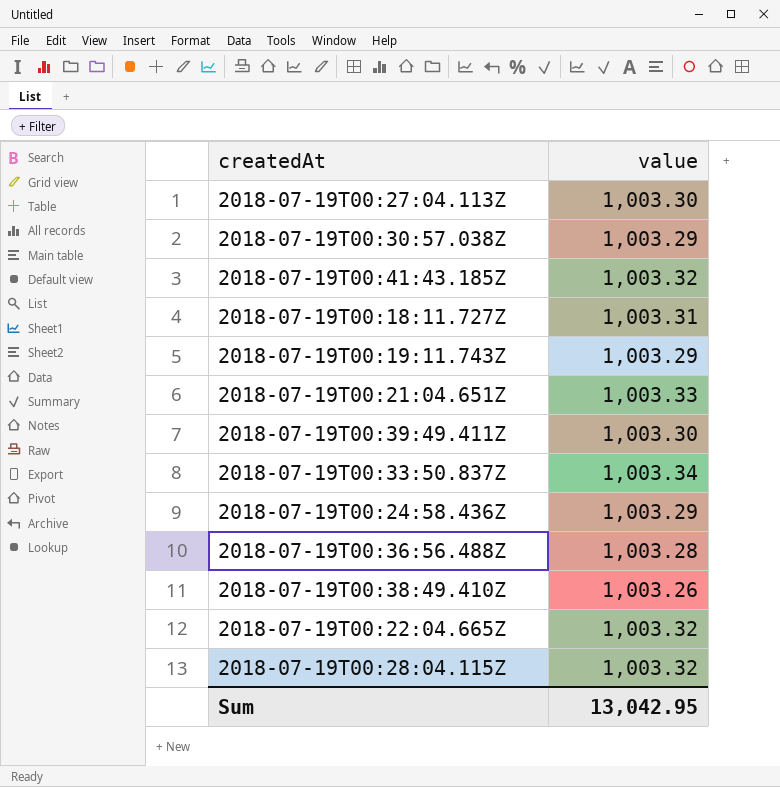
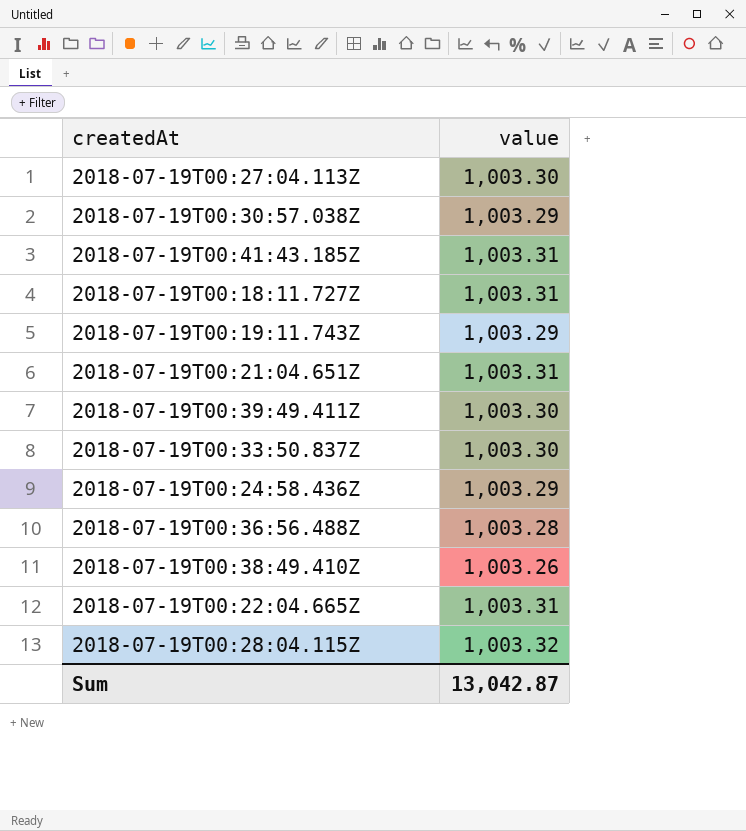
2018-07-19T00:41:43.185Z | value: 1,003.32 -> 1,003.31
2018-07-19T00:21:04.651Z | value: 1,003.33 -> 1,003.31
2018-07-19T00:33:50.837Z | value: 1,003.34 -> 1,003.30
2018-07-19T00:22:04.665Z | value: 1,003.32 -> 1,003.31
Sum | value: 13,042.95 -> 13,042.87

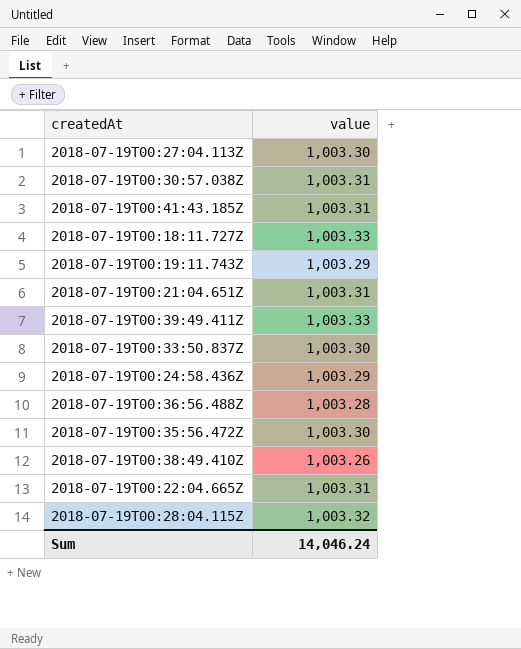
2018-07-19T00:30:57.038Z | value: 1,003.29 -> 1,003.31
2018-07-19T00:18:11.727Z | value: 1,003.31 -> 1,003.33
2018-07-19T00:39:49.411Z | value: 1,003.30 -> 1,003.33
row 2018-07-19T00:35:56.472Z: none -> 1,003.30
Sum | value: 13,042.87 -> 14,046.24

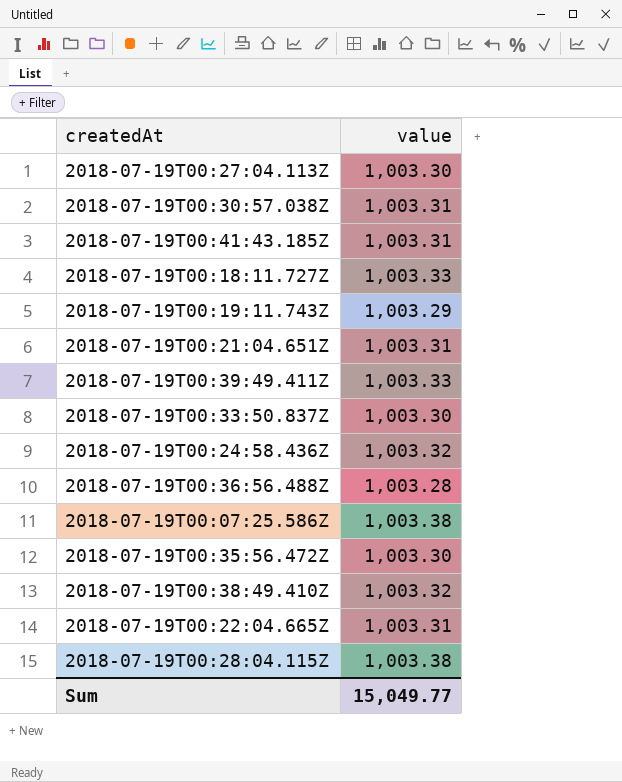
2018-07-19T00:24:58.436Z | value: 1,003.29 -> 1,003.32
row 2018-07-19T00:07:25.586Z: none -> 1,003.38
2018-07-19T00:38:49.410Z | value: 1,003.26 -> 1,003.32
2018-07-19T00:28:04.115Z | value: 1,003.32 -> 1,003.38
Sum | value: 14,046.24 -> 15,049.77

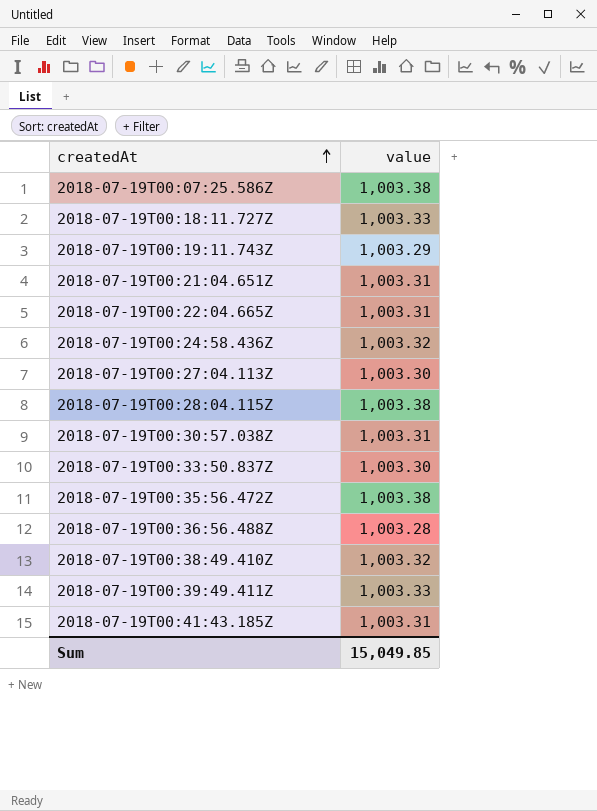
row order: none -> createdAt ascending
2018-07-19T00:35:56.472Z | value: 1,003.30 -> 1,003.38
Sum | value: 15,049.77 -> 15,049.85

